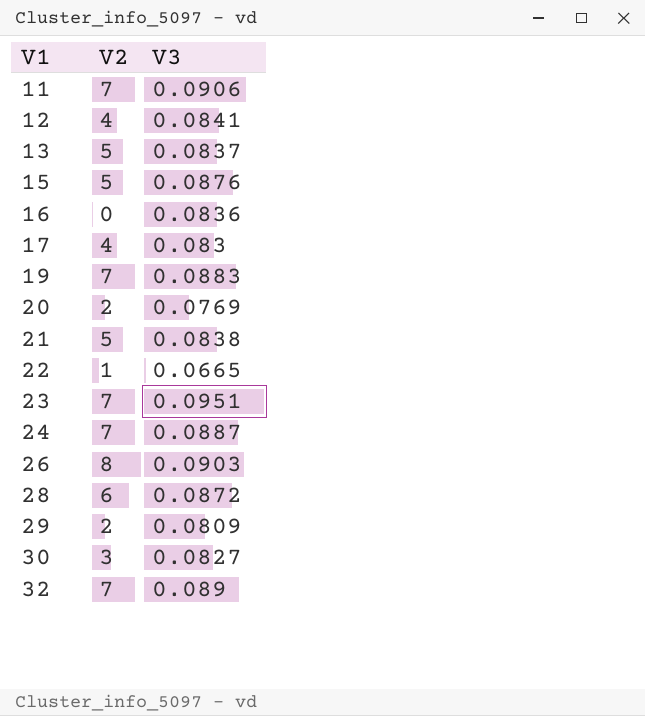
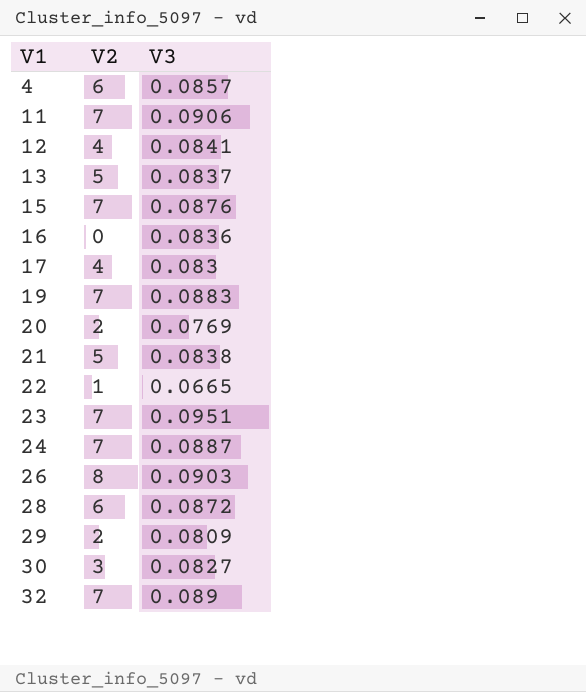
row 4: none -> 6 | 0.0857
15 | V2: 5 -> 7

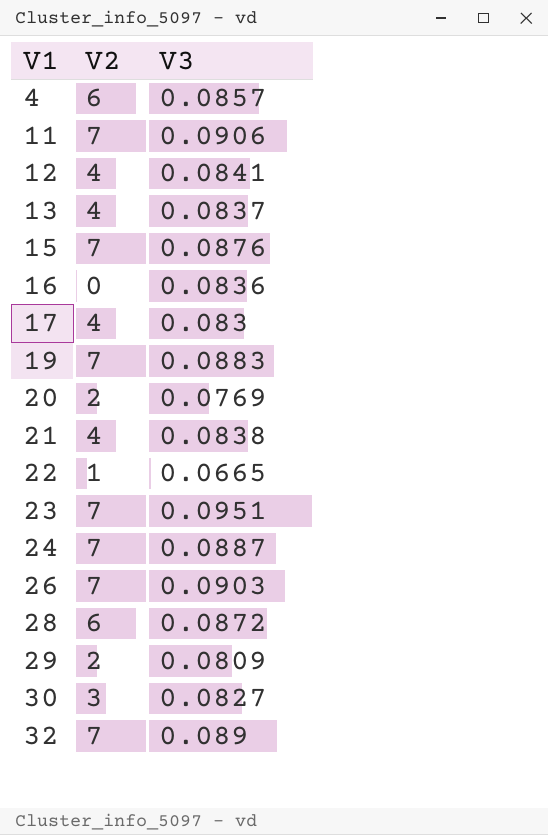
13 | V2: 5 -> 4
21 | V2: 5 -> 4
26 | V2: 8 -> 7

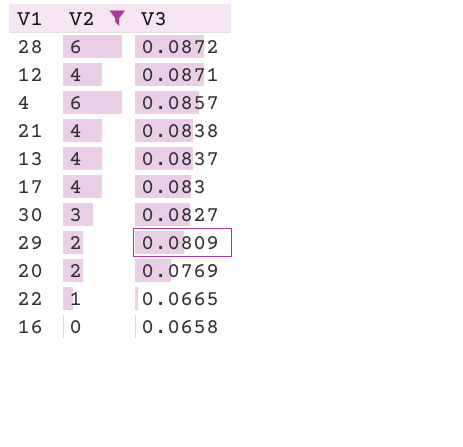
filter: none -> V2 != 7
row order: V1 ascending -> V3 descending
12 | V3: 0.0841 -> 0.0871
16 | V3: 0.0836 -> 0.0658

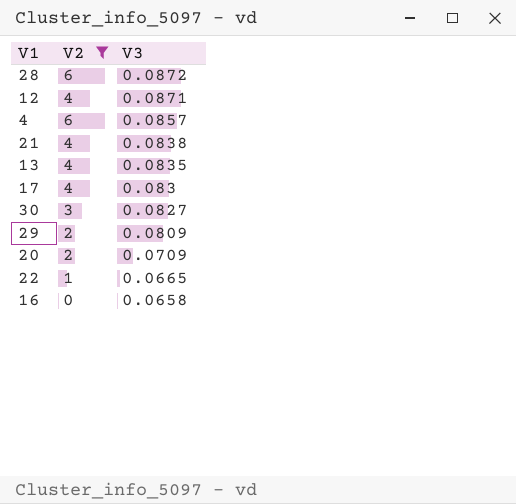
13 | V3: 0.0837 -> 0.0835
20 | V3: 0.0769 -> 0.0709

